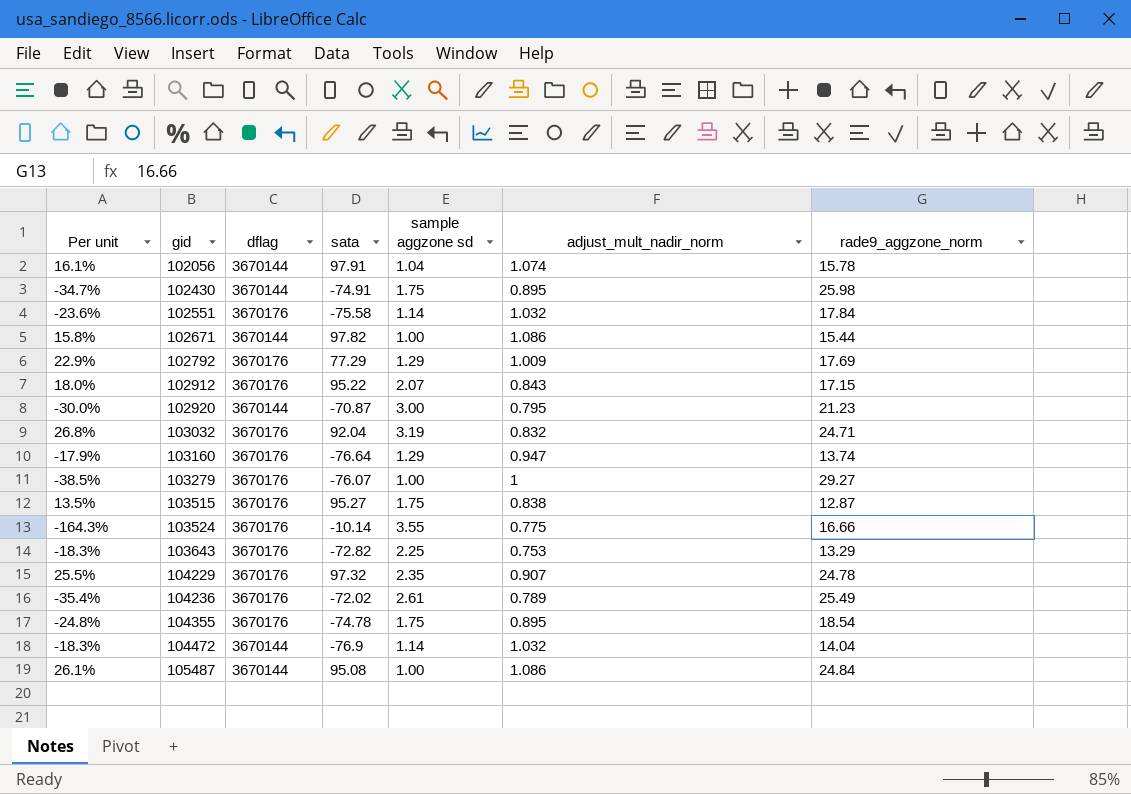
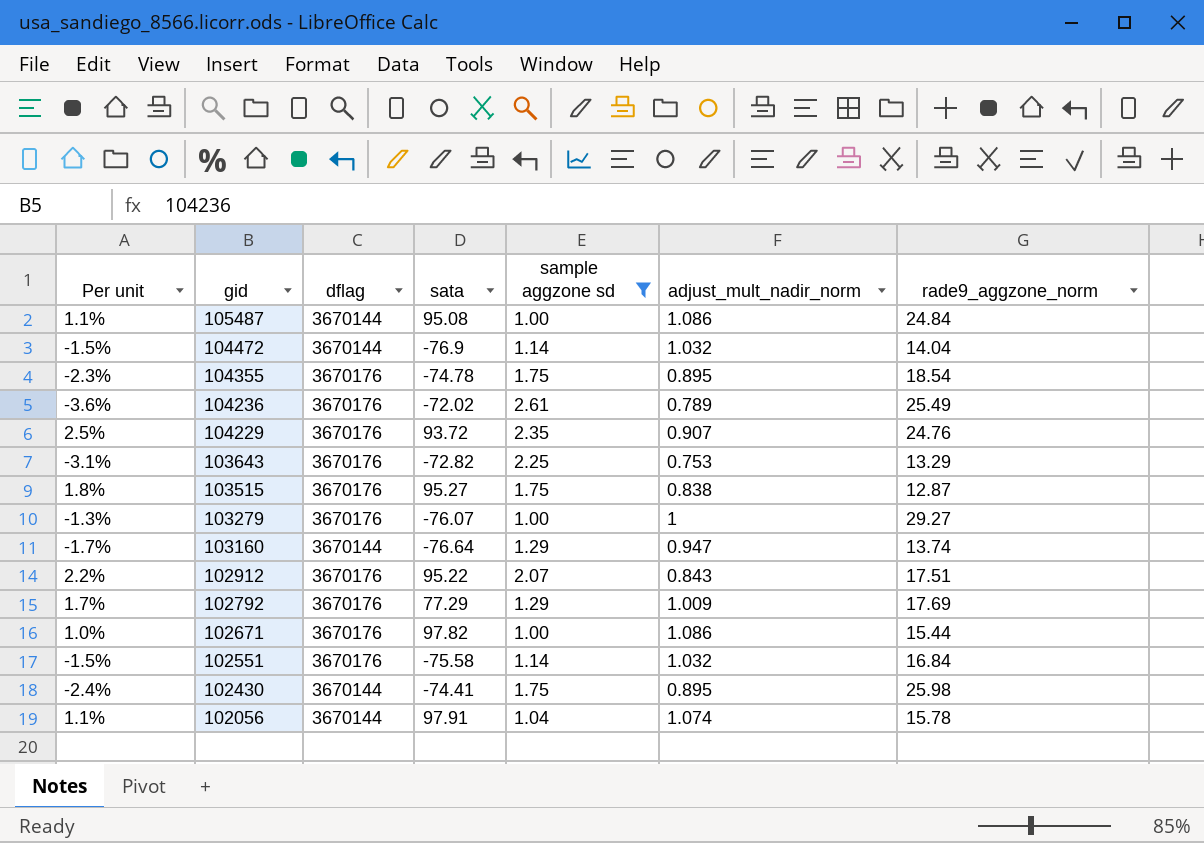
filter: none -> sample aggzone sd <= 2.61
row order: gid ascending -> gid descending
column Per unit | formula: [rade9_aggzone_norm] / [sata] -> [sample aggzone sd] / [sata]
104229 | sata: 97.32 -> 93.72
104229 | rade9_aggzone_norm: 24.78 -> 24.76
103160 | dflag: 3670176 -> 3670144
102912 | rade9_aggzone_norm: 17.15 -> 17.51
102671 | dflag: 3670144 -> 3670176
102551 | rade9_aggzone_norm: 17.84 -> 16.84
102430 | sata: -74.91 -> -74.41

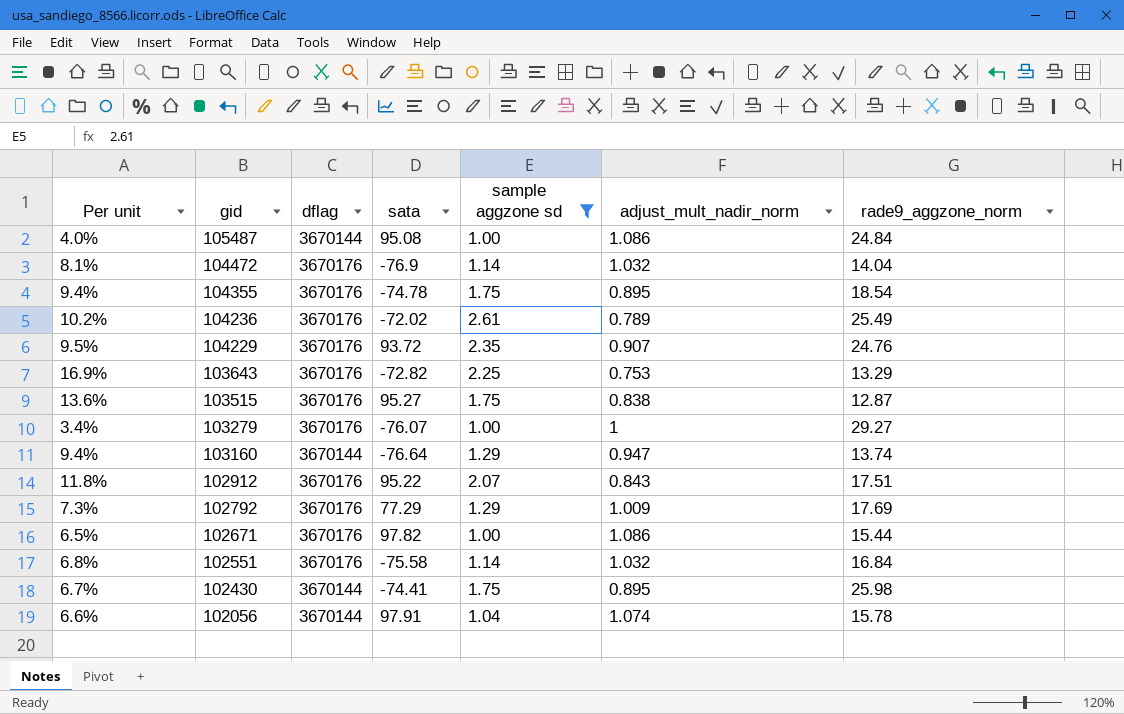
column Per unit | formula: [sample aggzone sd] / [sata] -> [sample aggzone sd] / [rade9_aggzone_norm]
104472 | dflag: 3670144 -> 3670176

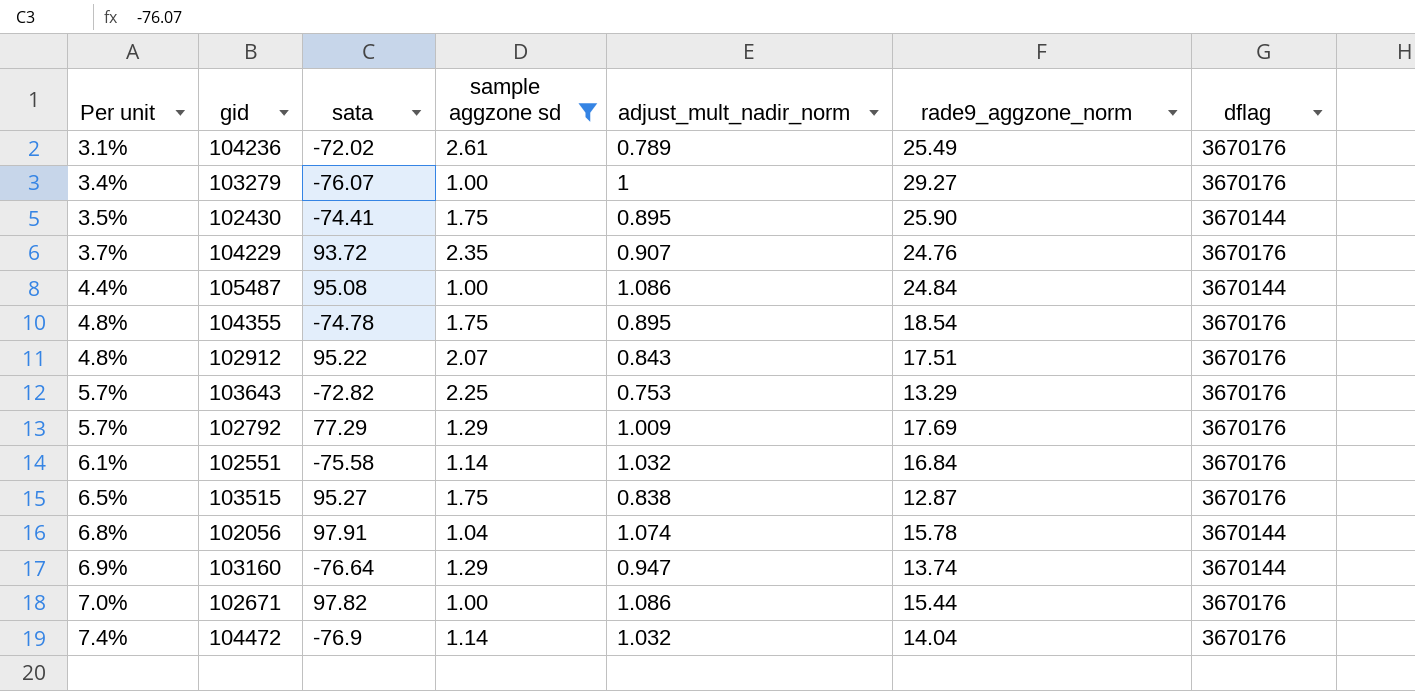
row order: gid descending -> Per unit ascending
column Per unit | formula: [sample aggzone sd] / [rade9_aggzone_norm] -> [adjust_mult_nadir_norm] / [rade9_aggzone_norm]
column dflag | position: 3 -> 7
102430 | rade9_aggzone_norm: 25.98 -> 25.90

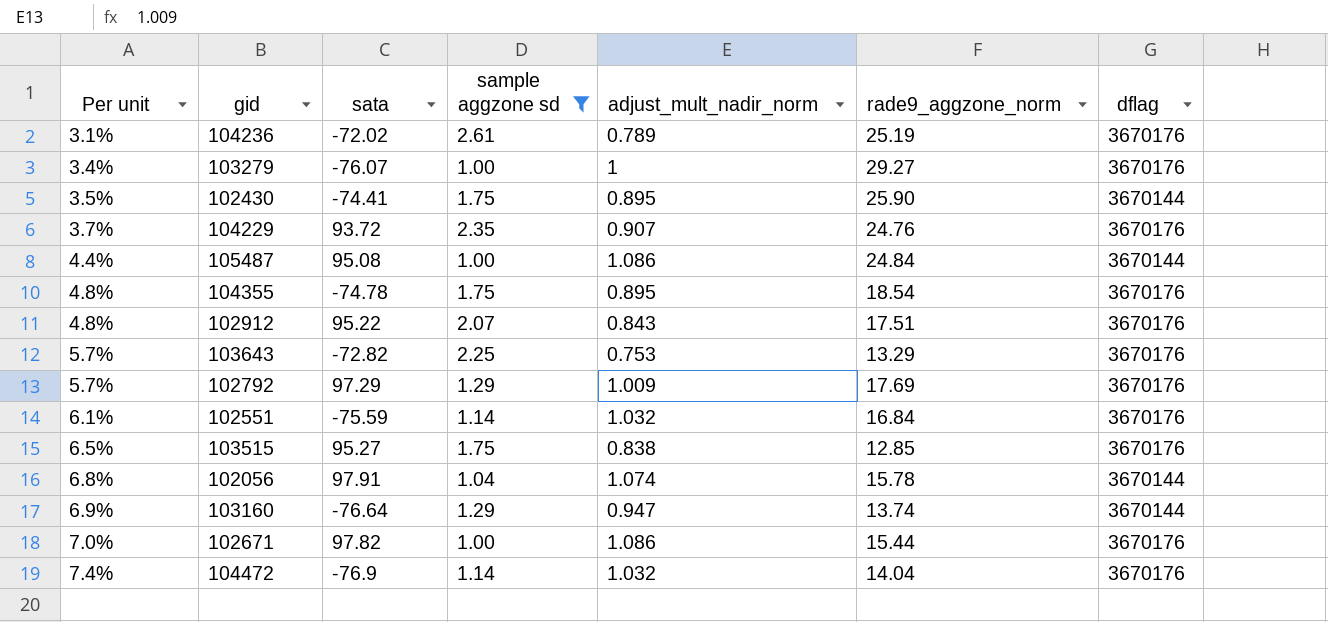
104236 | rade9_aggzone_norm: 25.49 -> 25.19
102792 | sata: 77.29 -> 97.29
102551 | sata: -75.58 -> -75.59
103515 | rade9_aggzone_norm: 12.87 -> 12.85

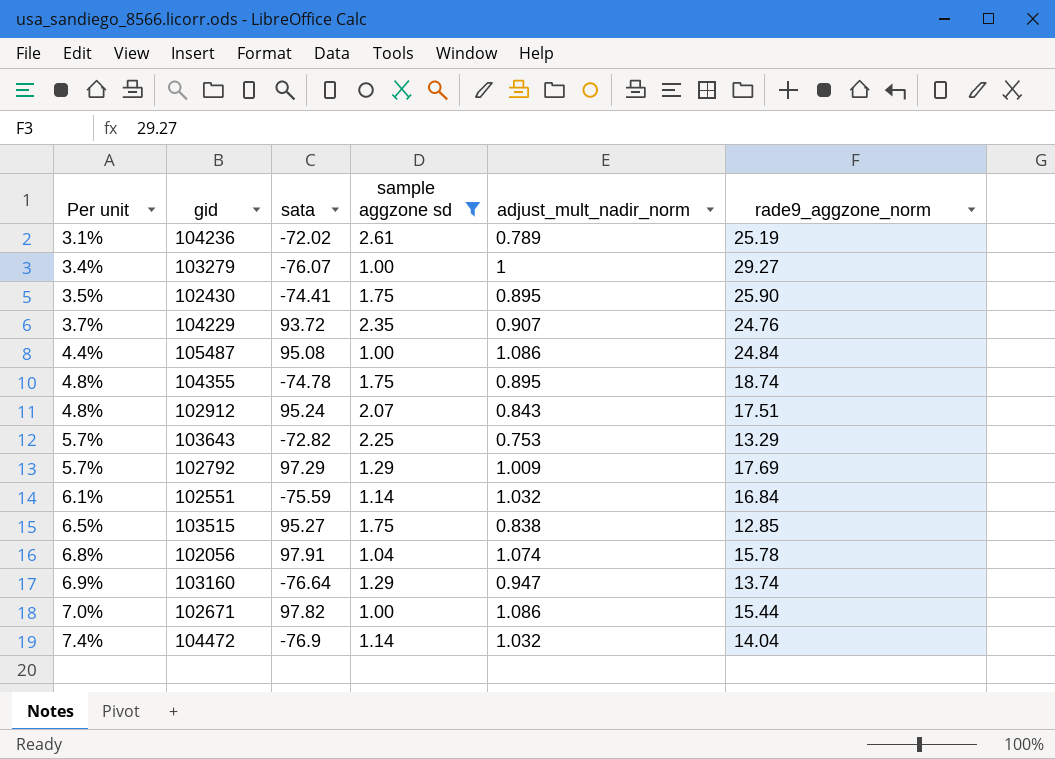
column dflag | position: 7 -> none
104355 | rade9_aggzone_norm: 18.54 -> 18.74
102912 | sata: 95.22 -> 95.24

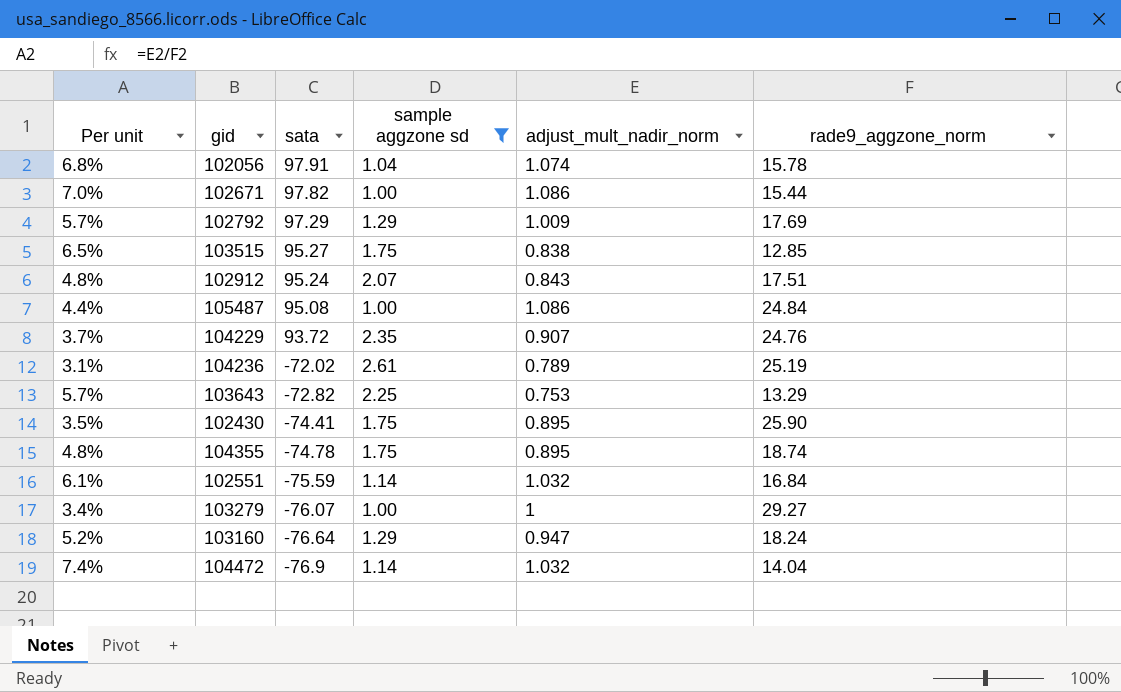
row order: Per unit ascending -> sata descending
103160 | Per unit: 6.9% -> 5.2%
103160 | rade9_aggzone_norm: 13.74 -> 18.24

